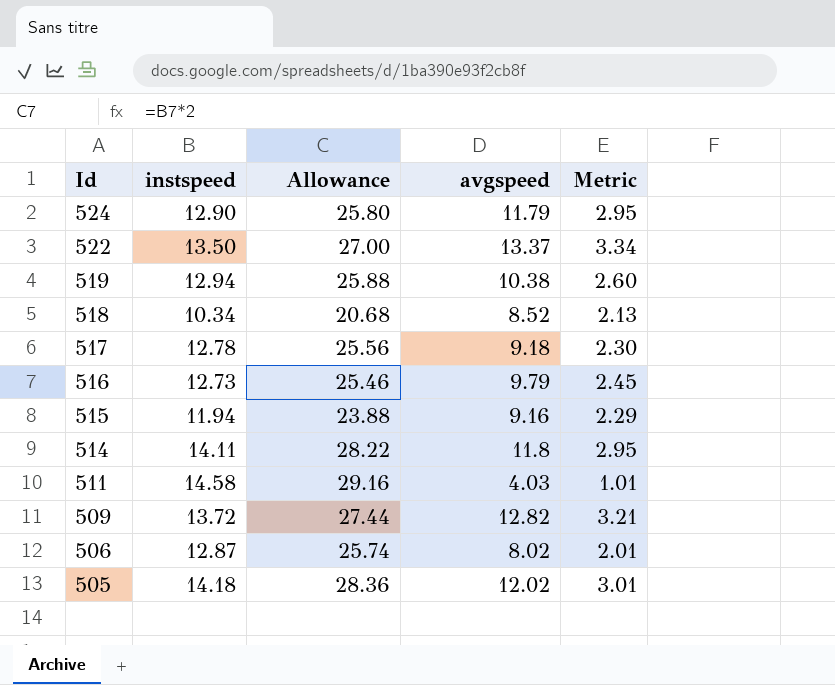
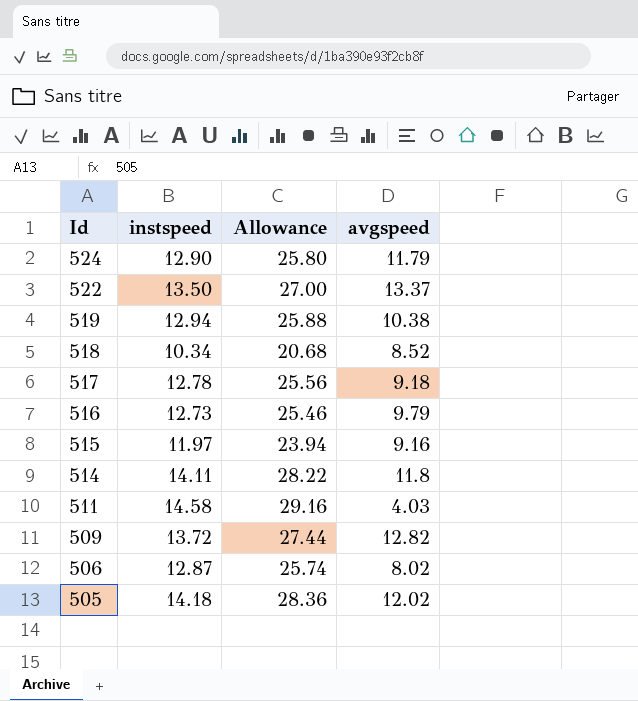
column Metric | formula: [avgspeed] * 0.25 -> none
515 | instspeed: 11.94 -> 11.97
515 | Allowance: 23.88 -> 23.94

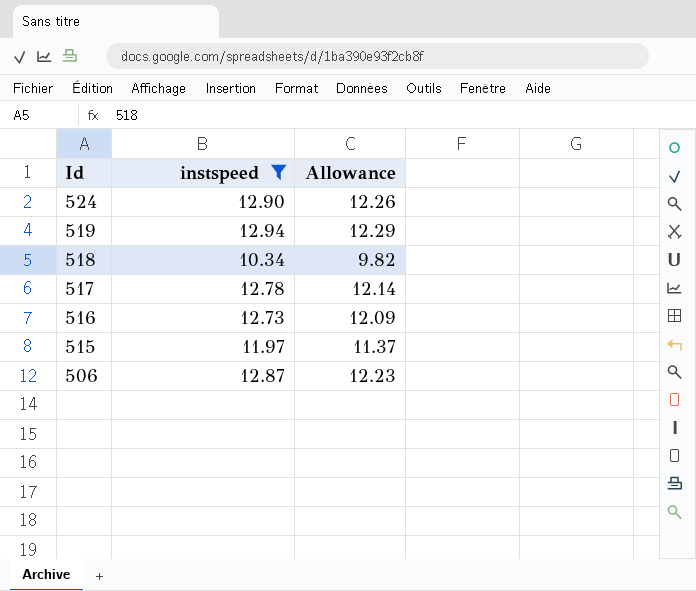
filter: none -> instspeed <= 12.94
column avgspeed | position: 4 -> none
column Allowance | formula: [instspeed] * 2 -> [instspeed] * 0.95

